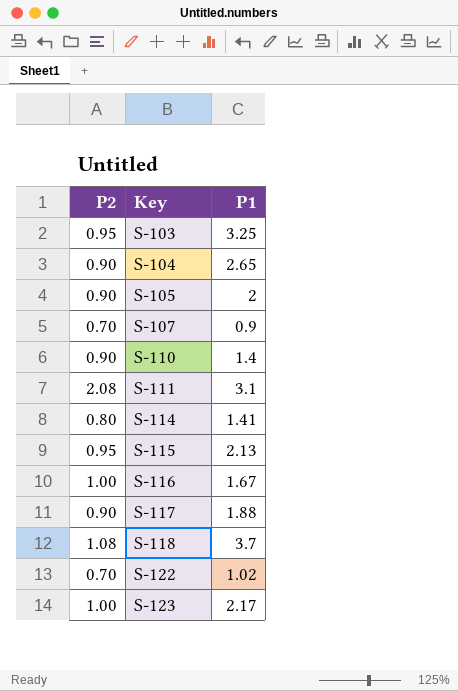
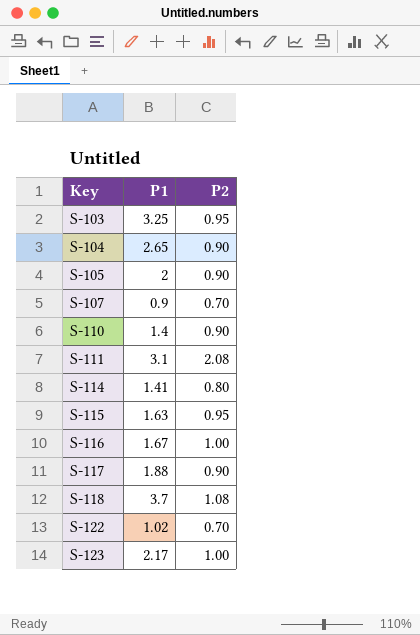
column P2 | position: 1 -> 3
S-115 | P1: 2.13 -> 1.63

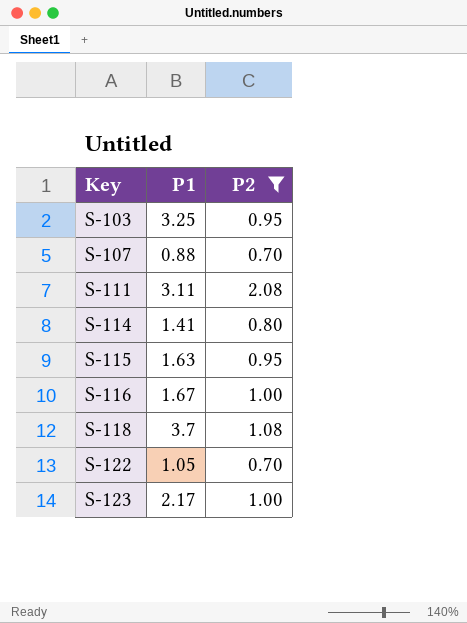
filter: none -> P2 != 0.90
S-107 | P1: 0.9 -> 0.88
S-111 | P1: 3.1 -> 3.11
S-122 | P1: 1.02 -> 1.05

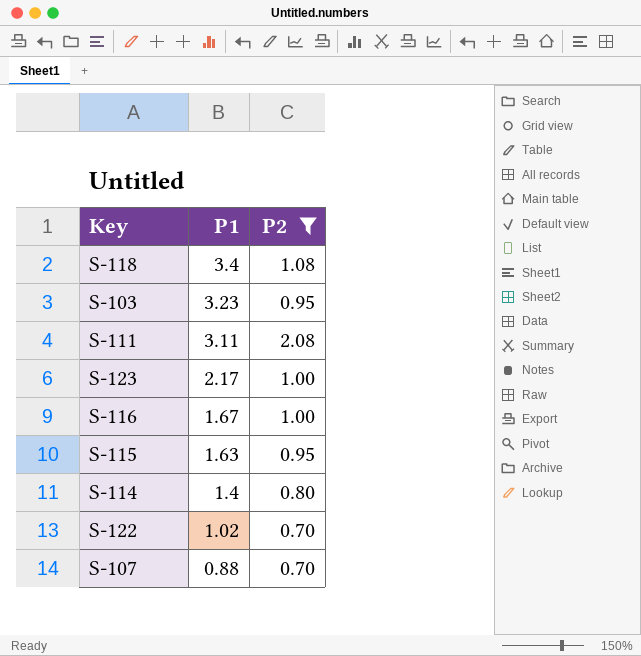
row order: Key ascending -> P1 descending
S-118 | P1: 3.7 -> 3.4
S-103 | P1: 3.25 -> 3.23
S-114 | P1: 1.41 -> 1.4
S-122 | P1: 1.05 -> 1.02

